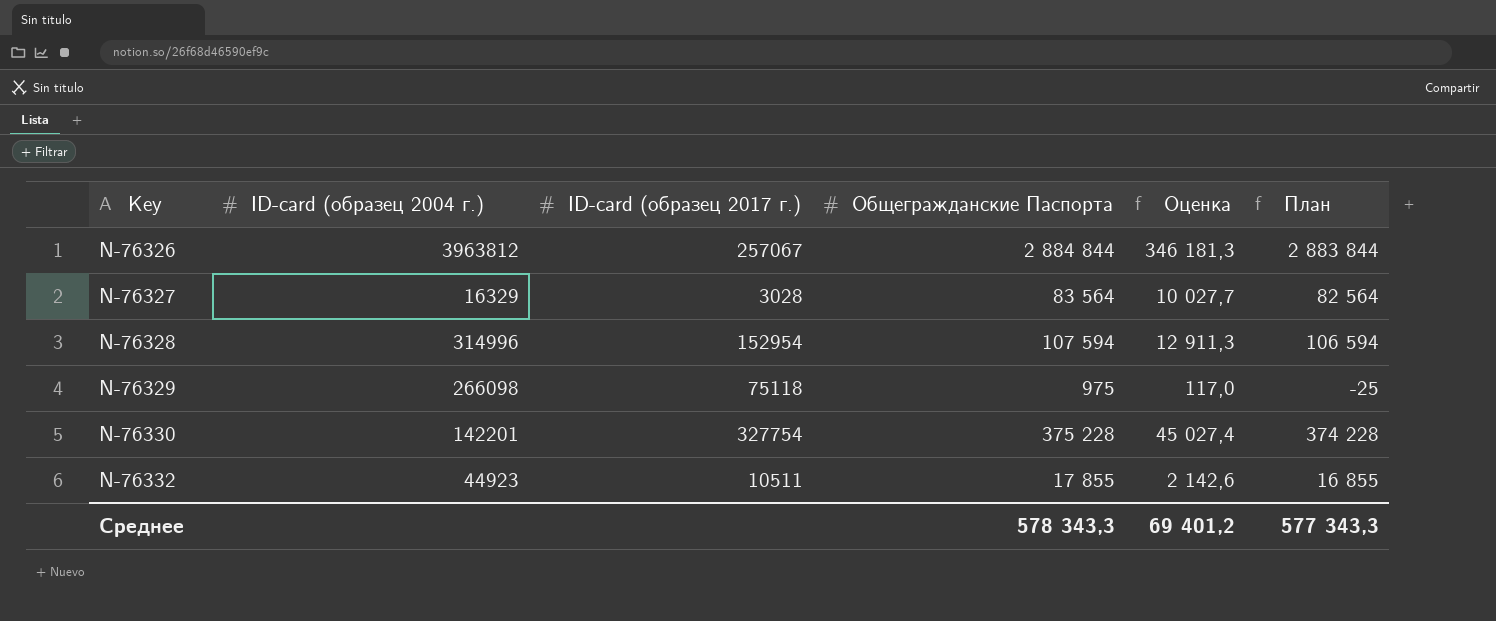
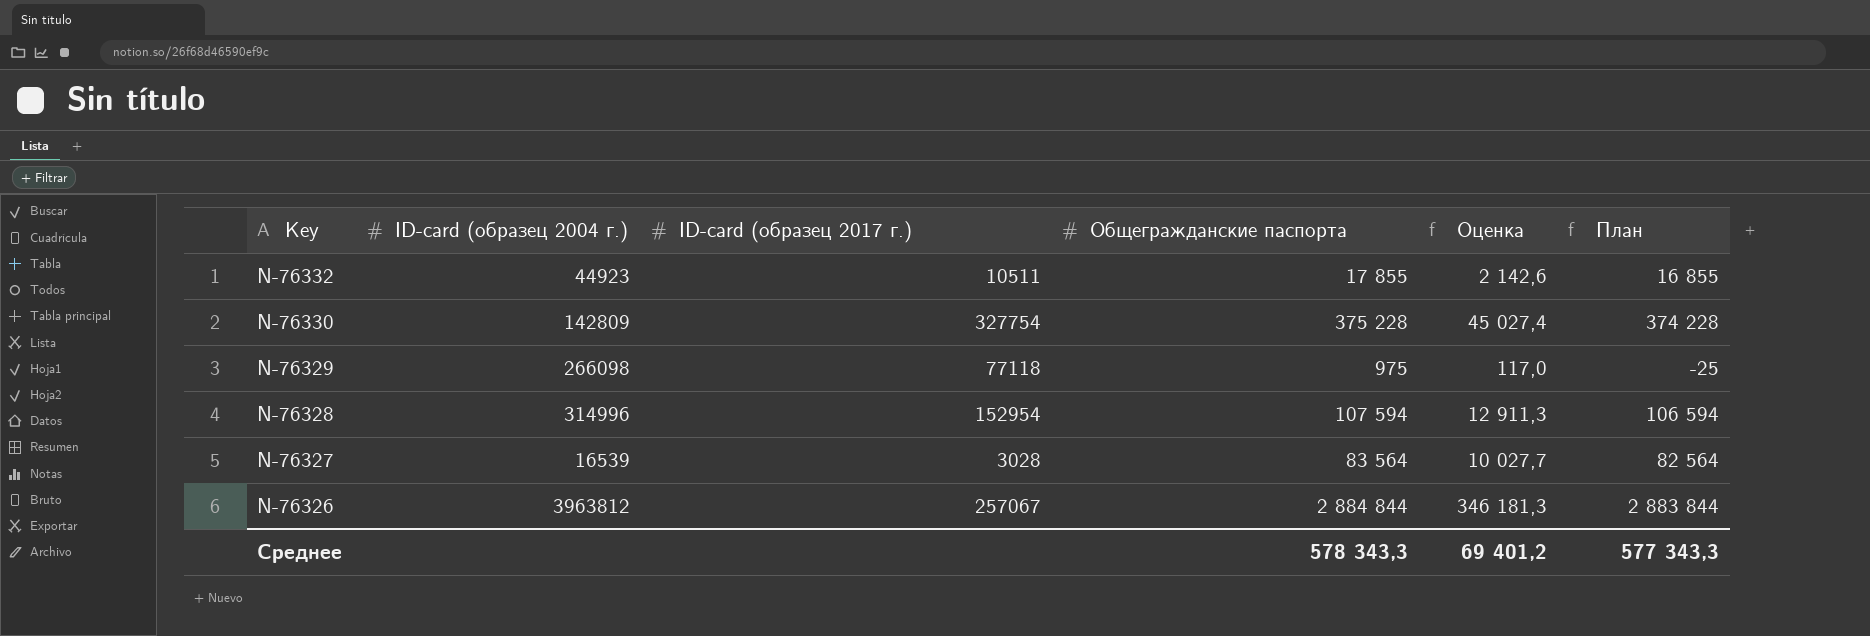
row order: Key ascending -> Key descending
column name: Общегражданские Паспорта -> Общегражданские паспорта
N-76330 | ID-card (образец 2004 г.): 142201 -> 142809
N-76329 | ID-card (образец 2017 г.): 75118 -> 77118
N-76327 | ID-card (образец 2004 г.): 16329 -> 16539

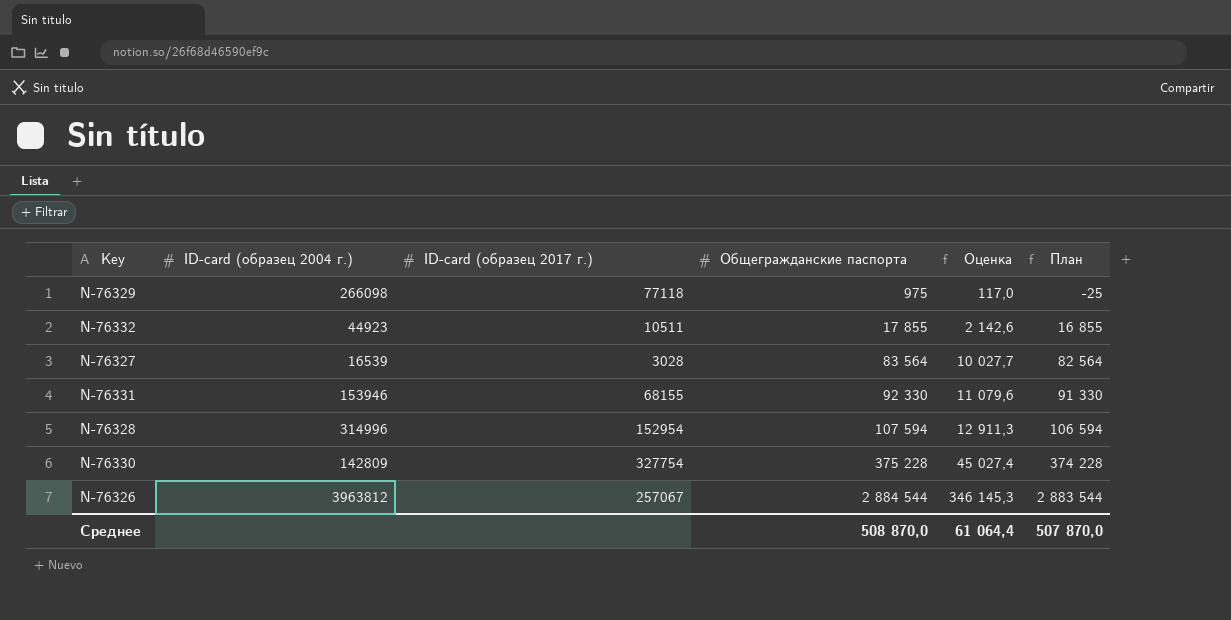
row order: Key descending -> Общегражданские паспорта ascending
row N-76331: none -> 153946 | 68155 | 92 330 | 11 079,6 | 91 330
N-76326 | Общегражданские паспорта: 2 884 844 -> 2 884 544
N-76326 | Оценка: 346 181,3 -> 346 145,3
N-76326 | План: 2 883 844 -> 2 883 544
Среднее | Общегражданские паспорта: 578 343,3 -> 508 870,0
Среднее | Оценка: 69 401,2 -> 61 064,4
Среднее | План: 577 343,3 -> 507 870,0

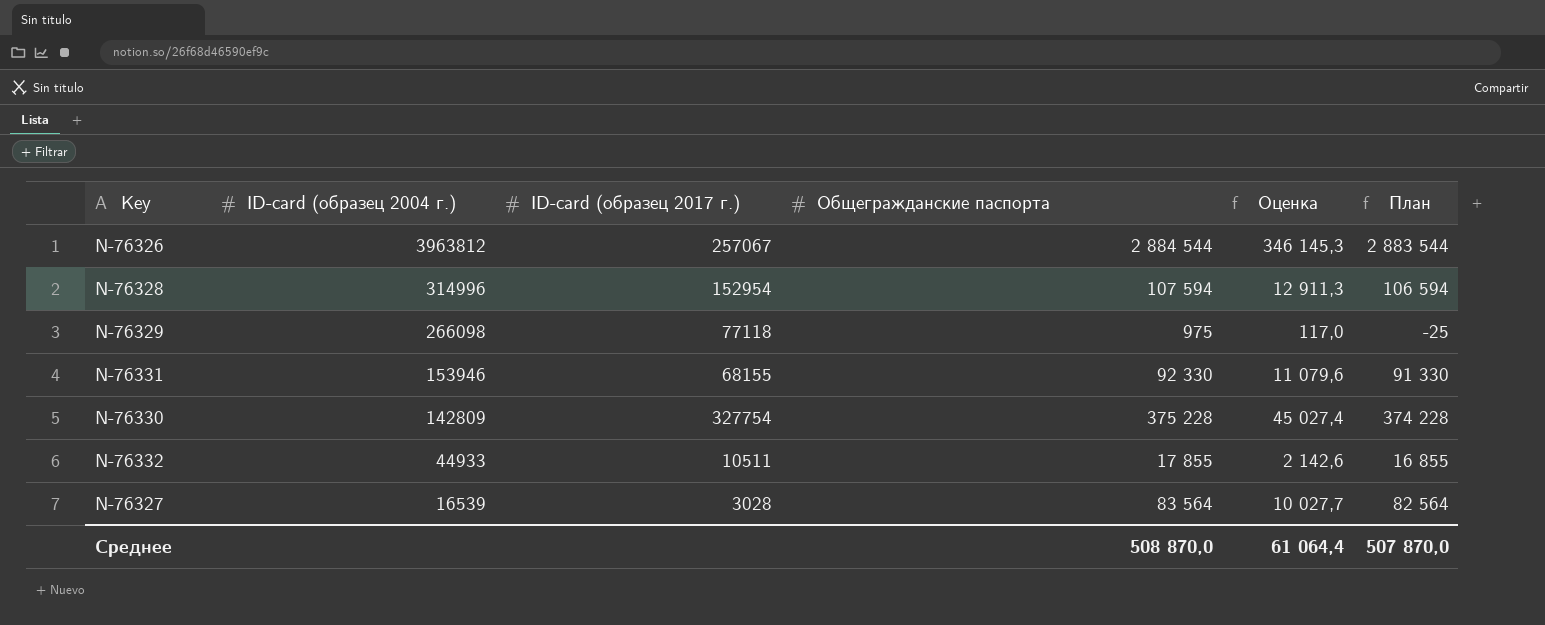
row order: Общегражданские паспорта ascending -> ID-card (образец 2004 г.) descending
N-76332 | ID-card (образец 2004 г.): 44923 -> 44933

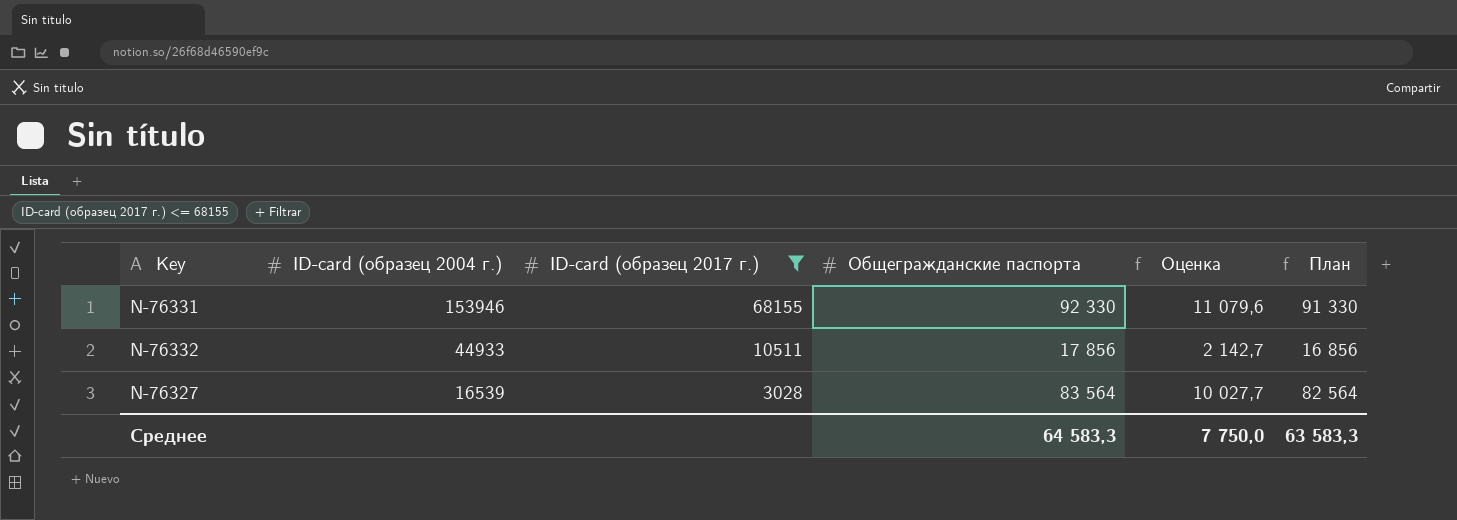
filter: none -> ID-card (образец 2017 г.) <= 68155
N-76332 | Общегражданские паспорта: 17 855 -> 17 856
N-76332 | Оценка: 2 142,6 -> 2 142,7
N-76332 | План: 16 855 -> 16 856
Среднее | Общегражданские паспорта: 508 870,0 -> 64 583,3
Среднее | Оценка: 61 064,4 -> 7 750,0
Среднее | План: 507 870,0 -> 63 583,3

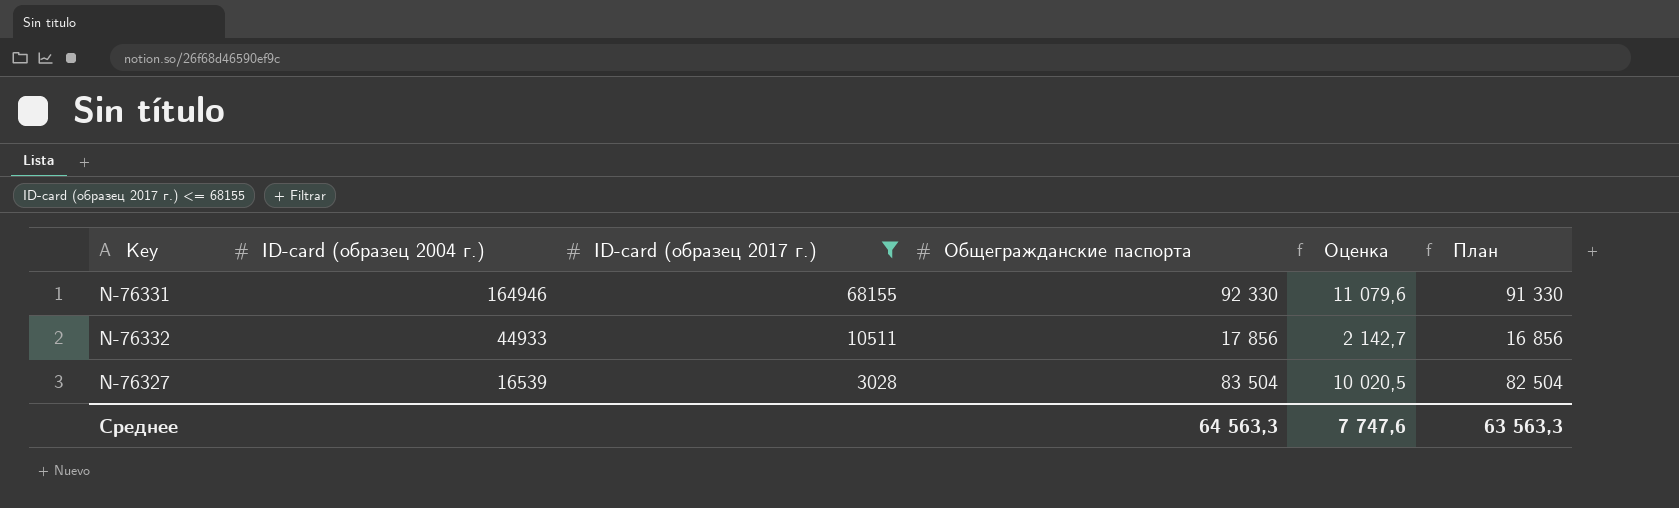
N-76331 | ID-card (образец 2004 г.): 153946 -> 164946
N-76327 | Общегражданские паспорта: 83 564 -> 83 504
N-76327 | Оценка: 10 027,7 -> 10 020,5
N-76327 | План: 82 564 -> 82 504
Среднее | Общегражданские паспорта: 64 583,3 -> 64 563,3
Среднее | Оценка: 7 750,0 -> 7 747,6
Среднее | План: 63 583,3 -> 63 563,3

